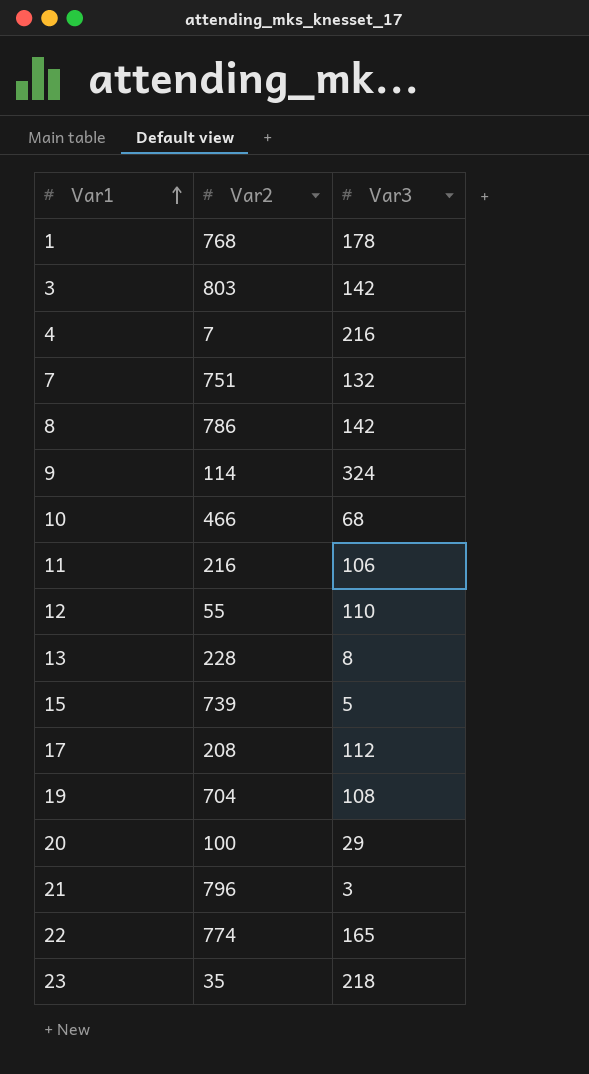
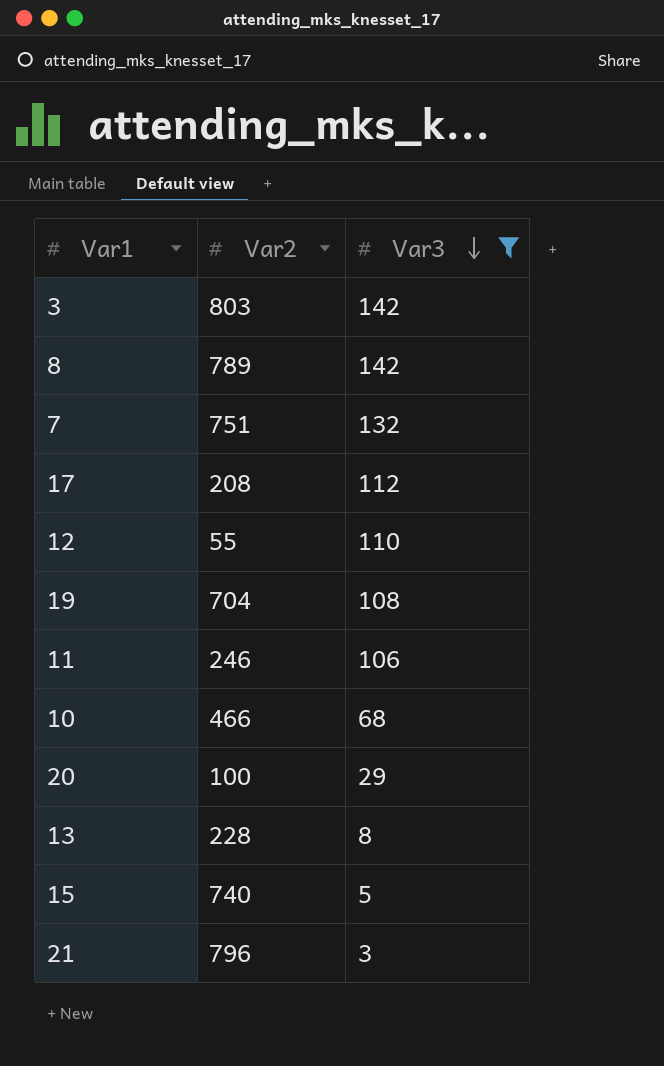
filter: none -> Var3 <= 142
row order: Var1 ascending -> Var3 descending
8 | Var2: 786 -> 789
11 | Var2: 216 -> 246
15 | Var2: 739 -> 740

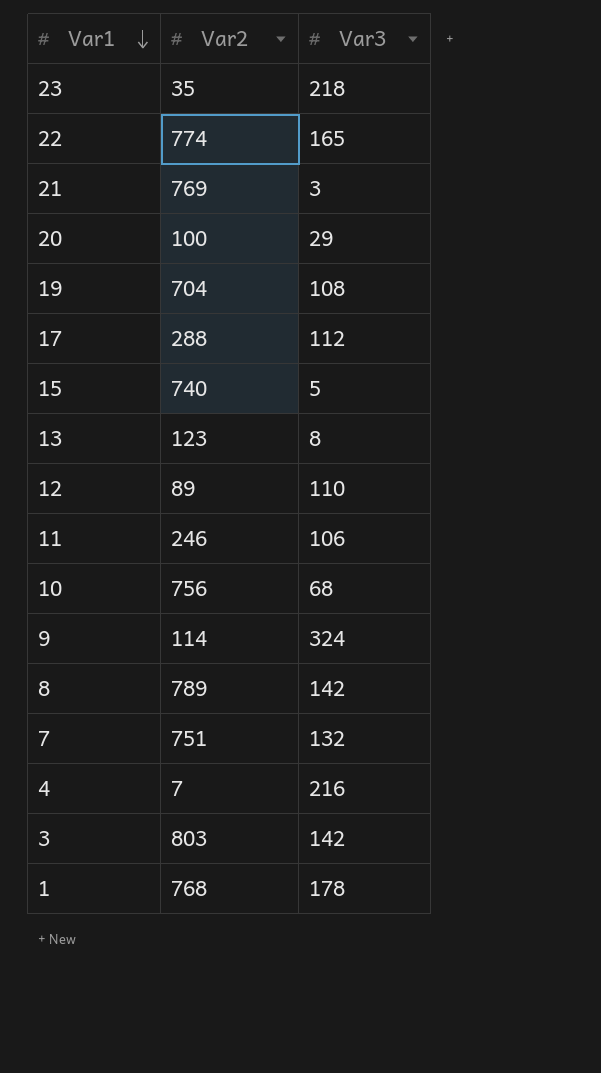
filter: Var3 <= 142 -> none
row order: Var3 descending -> Var1 descending
21 | Var2: 796 -> 769
17 | Var2: 208 -> 288
13 | Var2: 228 -> 123
12 | Var2: 55 -> 89
10 | Var2: 466 -> 756

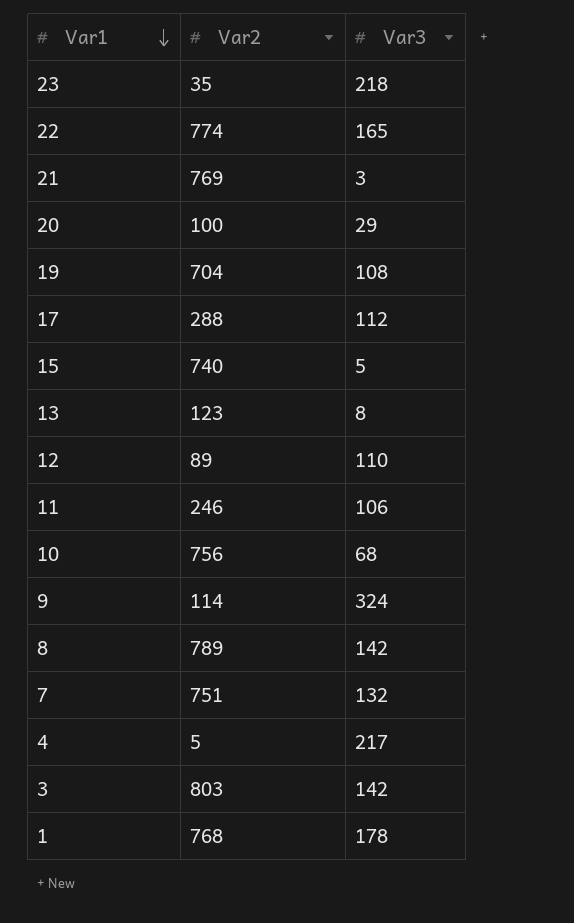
4 | Var2: 7 -> 5
4 | Var3: 216 -> 217

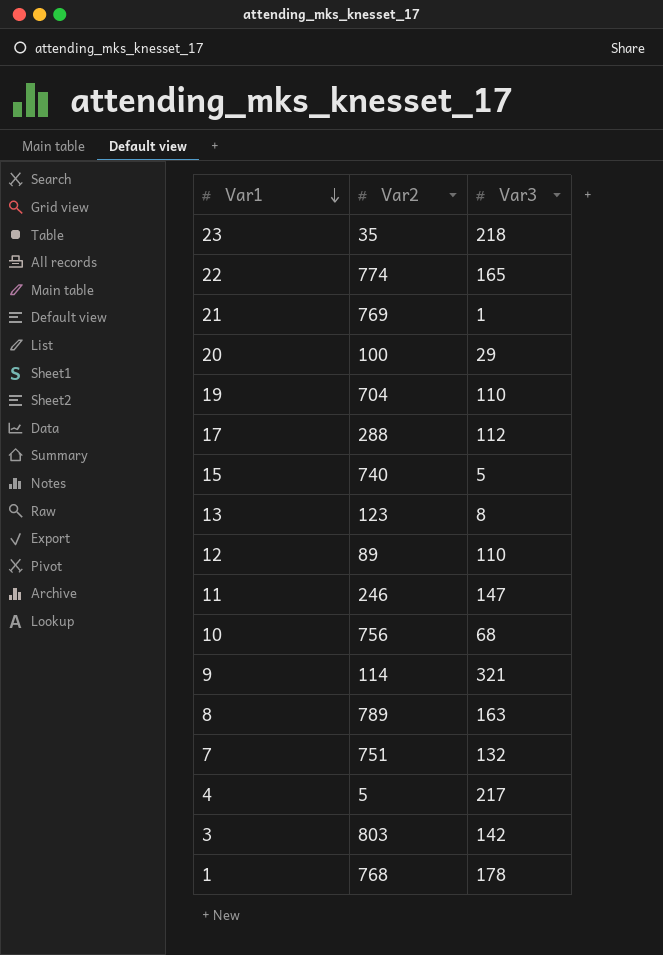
21 | Var3: 3 -> 1
19 | Var3: 108 -> 110
11 | Var3: 106 -> 147
9 | Var3: 324 -> 321
8 | Var3: 142 -> 163

